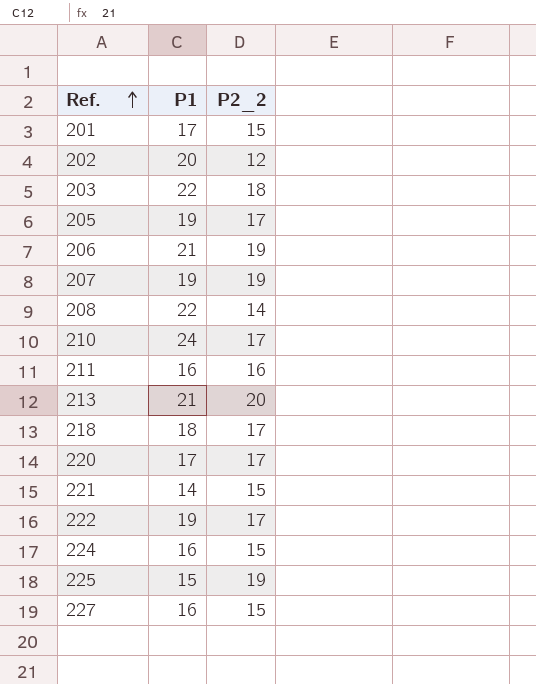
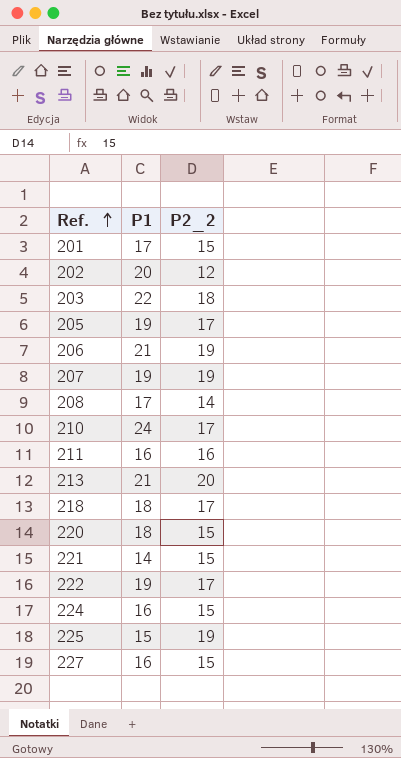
208 | P1: 22 -> 17
220 | P1: 17 -> 18
220 | P2_2: 17 -> 15

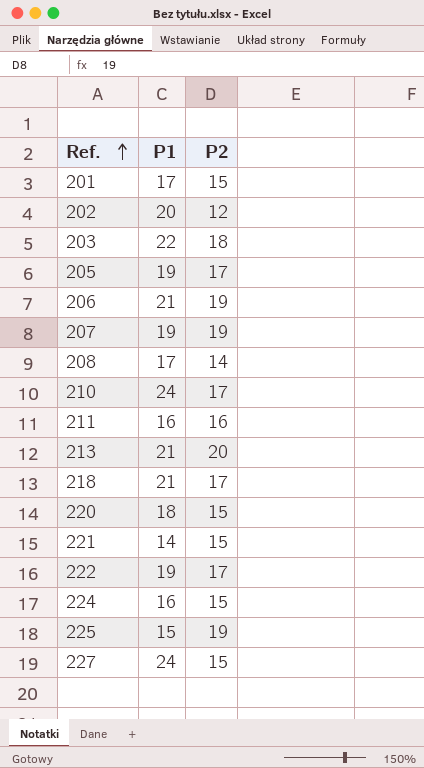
column name: P2_2 -> P2
218 | P1: 18 -> 21
227 | P1: 16 -> 24

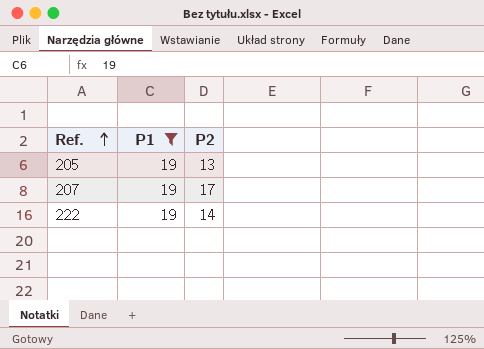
filter: none -> P1 = 19
205 | P2: 17 -> 13
207 | P2: 19 -> 17
222 | P2: 17 -> 14

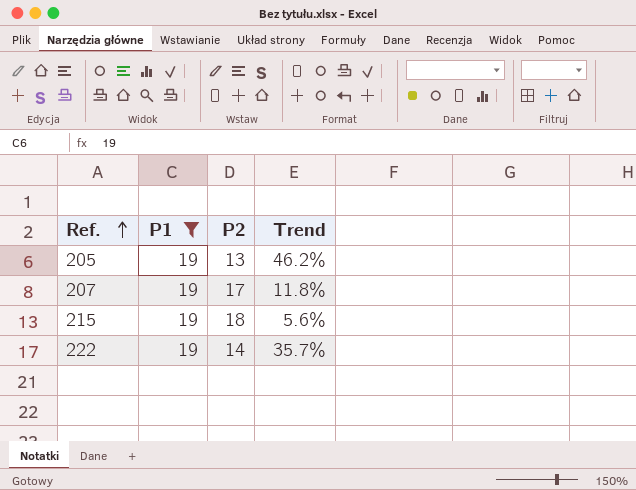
column Trend | formula: none -> ([P1] - [P2]) / [P2]
row 215: none -> 19 | 18 | 5.6%

